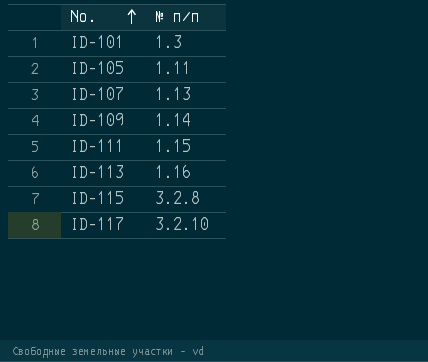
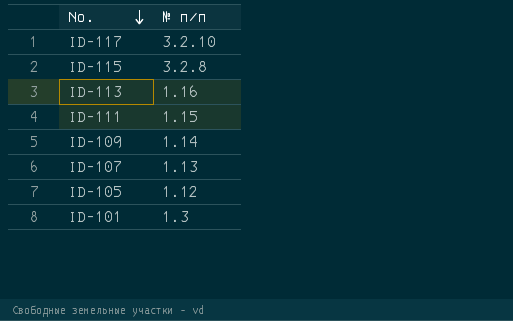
row order: No. ascending -> No. descending
ID-105 | № п/п: 1.11 -> 1.12

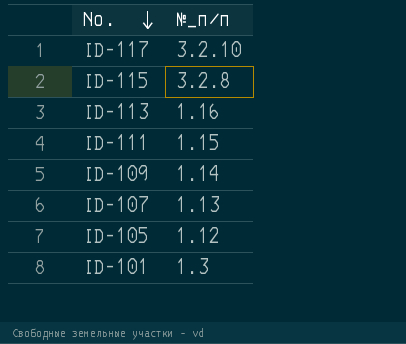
column name: № п/п -> №_п/п

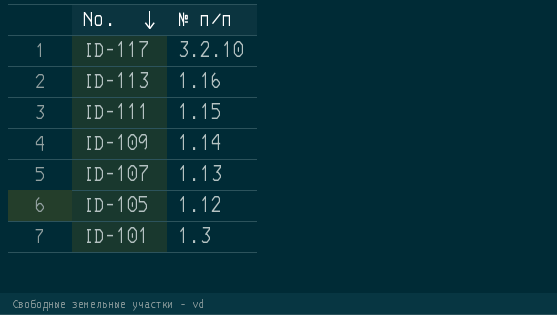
column name: №_п/п -> № п/п
row ID-115: 3.2.8 -> none

